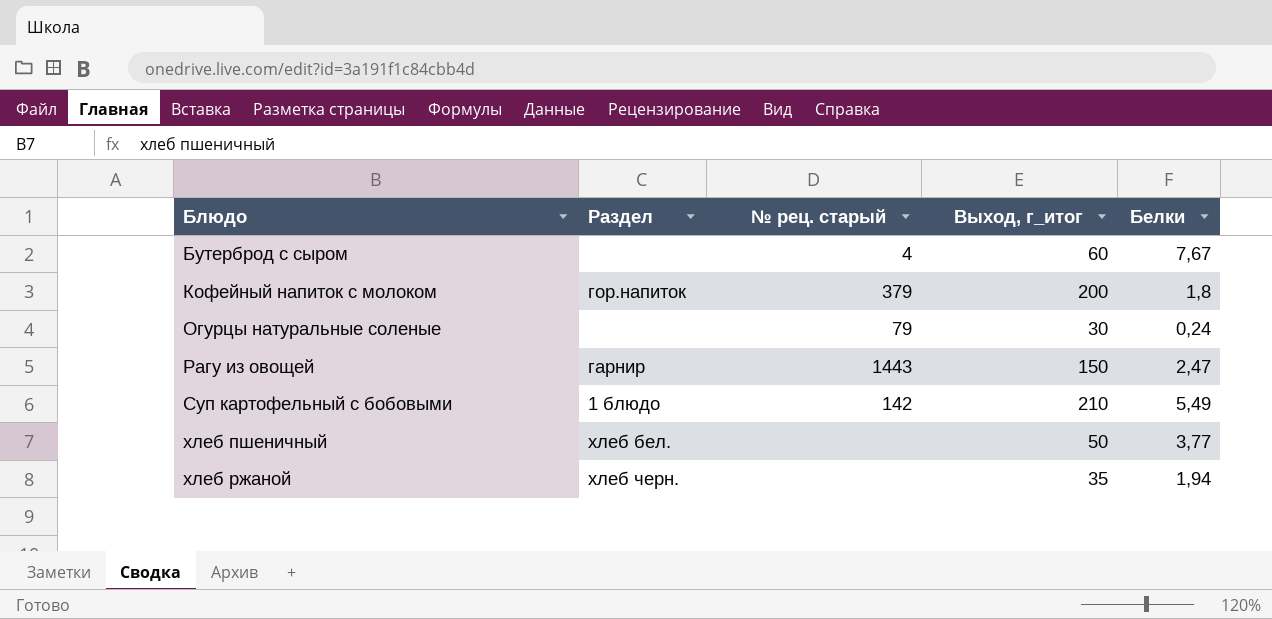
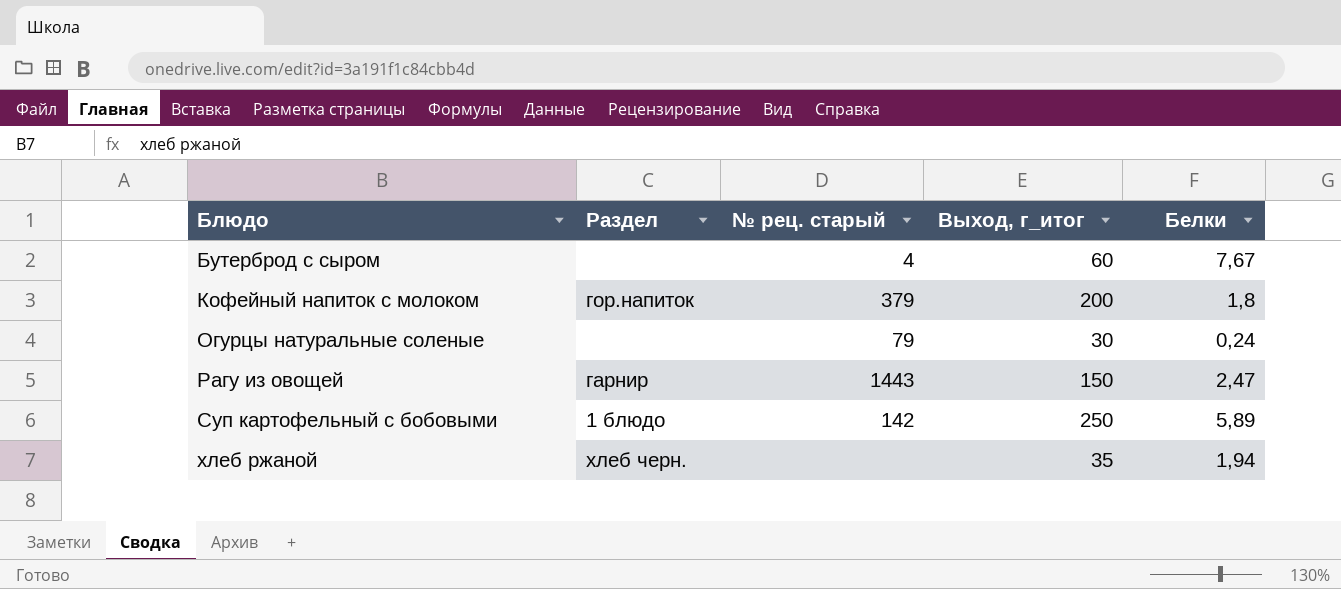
row хлеб пшеничный: хлеб бел. | none | 50 | 3,77 -> none
Суп картофельный с бобовыми | Выход, г_итог: 210 -> 250
Суп картофельный с бобовыми | Белки: 5,49 -> 5,89

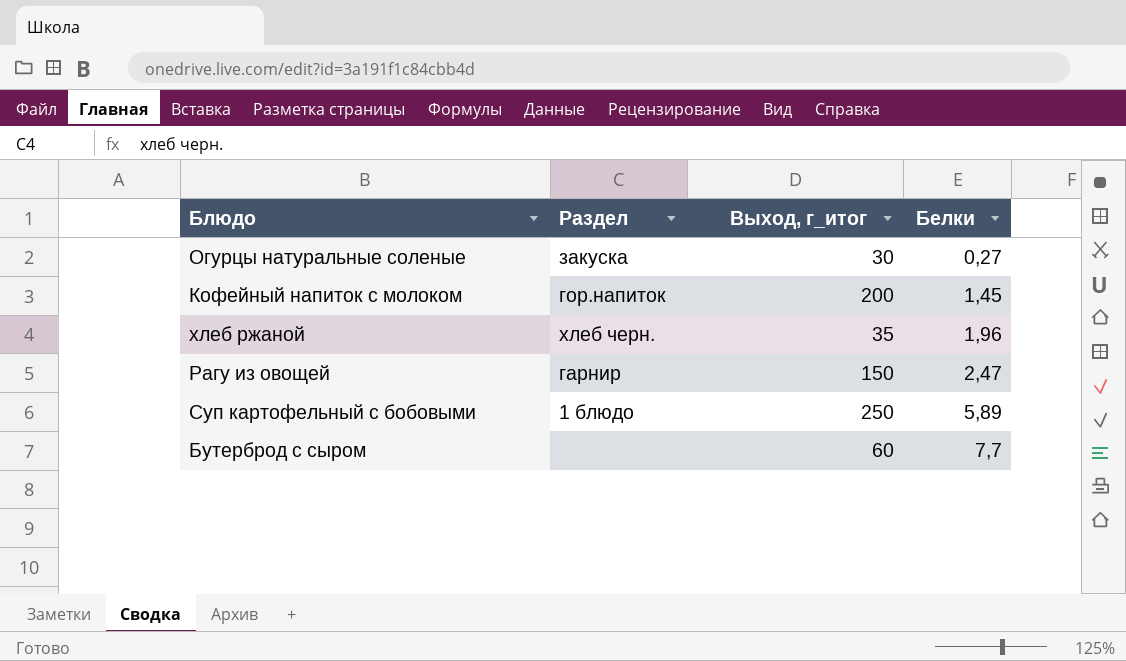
row order: Блюдо ascending -> Белки ascending
column № рец. старый | position: 3 -> none
Огурцы натуральные соленые | Раздел: none -> закуска
Огурцы натуральные соленые | Белки: 0,24 -> 0,27
Кофейный напиток с молоком | Белки: 1,8 -> 1,45
хлеб ржаной | Белки: 1,94 -> 1,96
Бутерброд с сыром | Белки: 7,67 -> 7,7

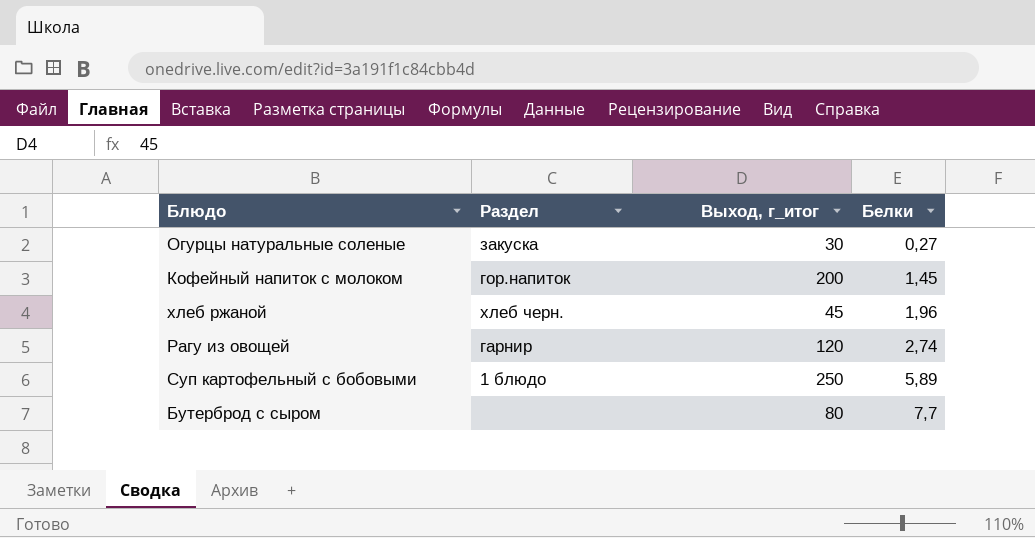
хлеб ржаной | Выход, г_итог: 35 -> 45
Рагу из овощей | Выход, г_итог: 150 -> 120
Рагу из овощей | Белки: 2,47 -> 2,74
Бутерброд с сыром | Выход, г_итог: 60 -> 80

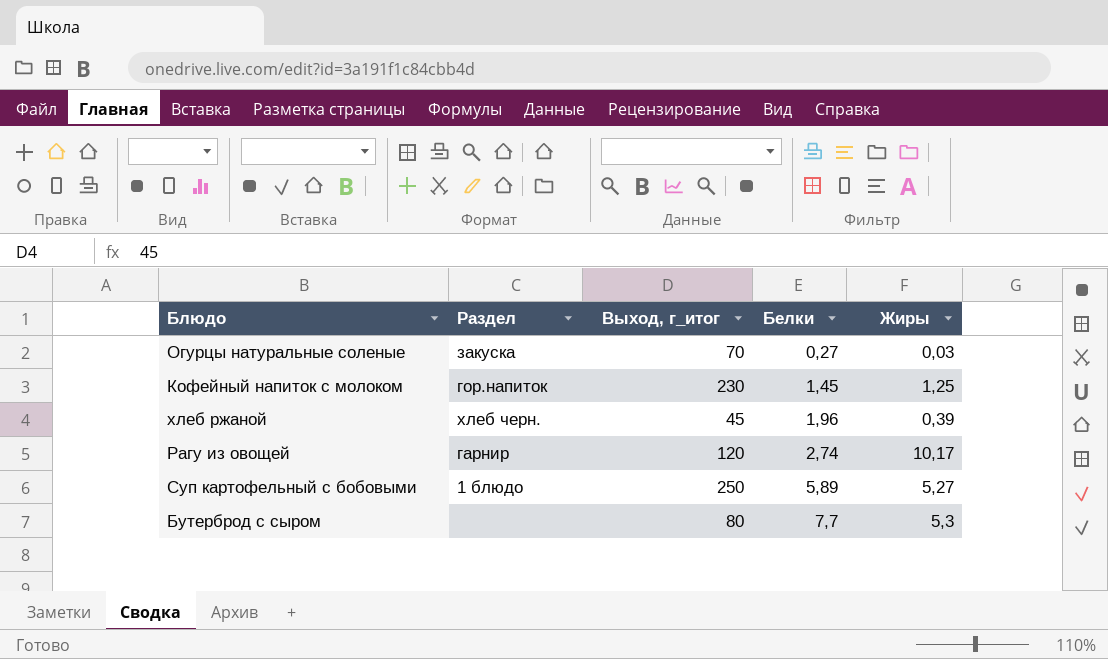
column Жиры | position: none -> 5
Огурцы натуральные соленые | Выход, г_итог: 30 -> 70
Кофейный напиток с молоком | Выход, г_итог: 200 -> 230

